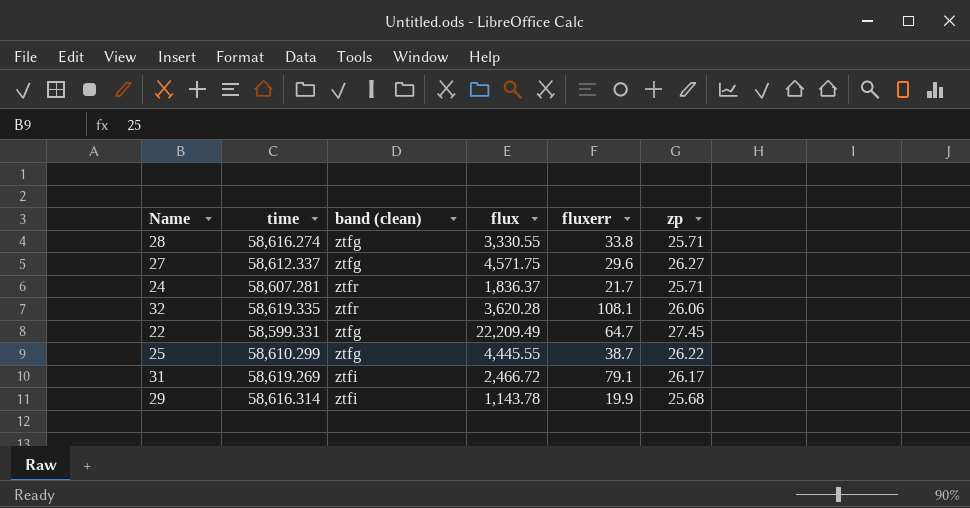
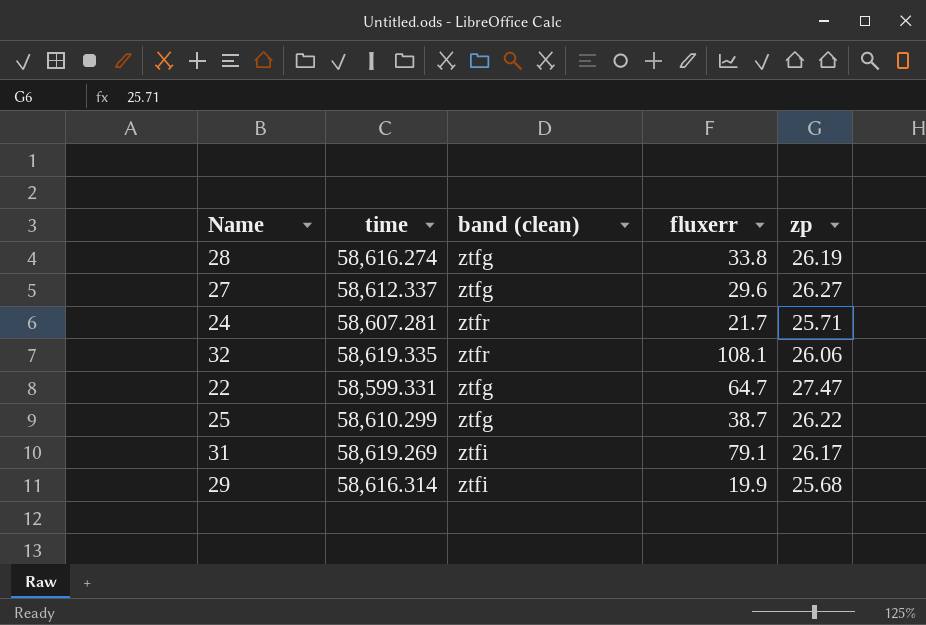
column flux | position: 4 -> none
28 | zp: 25.71 -> 26.19
22 | zp: 27.45 -> 27.47

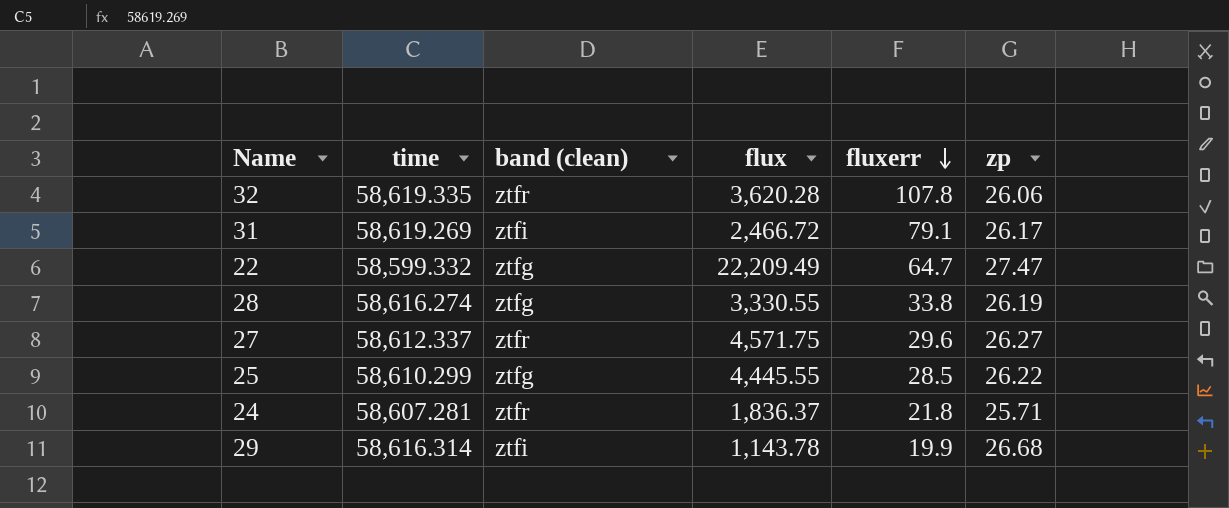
row order: none -> fluxerr descending
column flux | position: none -> 4
32 | fluxerr: 108.1 -> 107.8
22 | time: 58,599.331 -> 58,599.332
27 | band (clean): ztfg -> ztfr
25 | fluxerr: 38.7 -> 28.5
24 | fluxerr: 21.7 -> 21.8
29 | zp: 25.68 -> 26.68

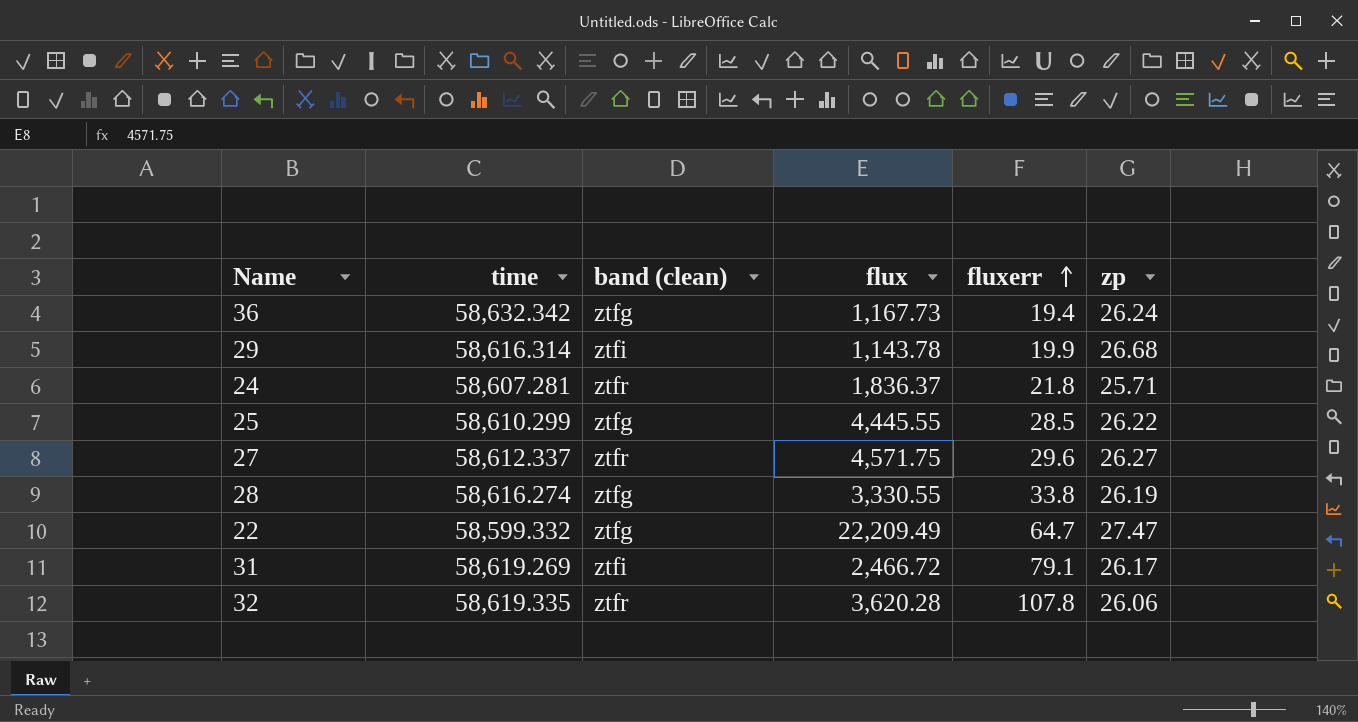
row order: fluxerr descending -> fluxerr ascending
row 36: none -> 58,632.342 | ztfg | 1,167.73 | 19.4 | 26.24

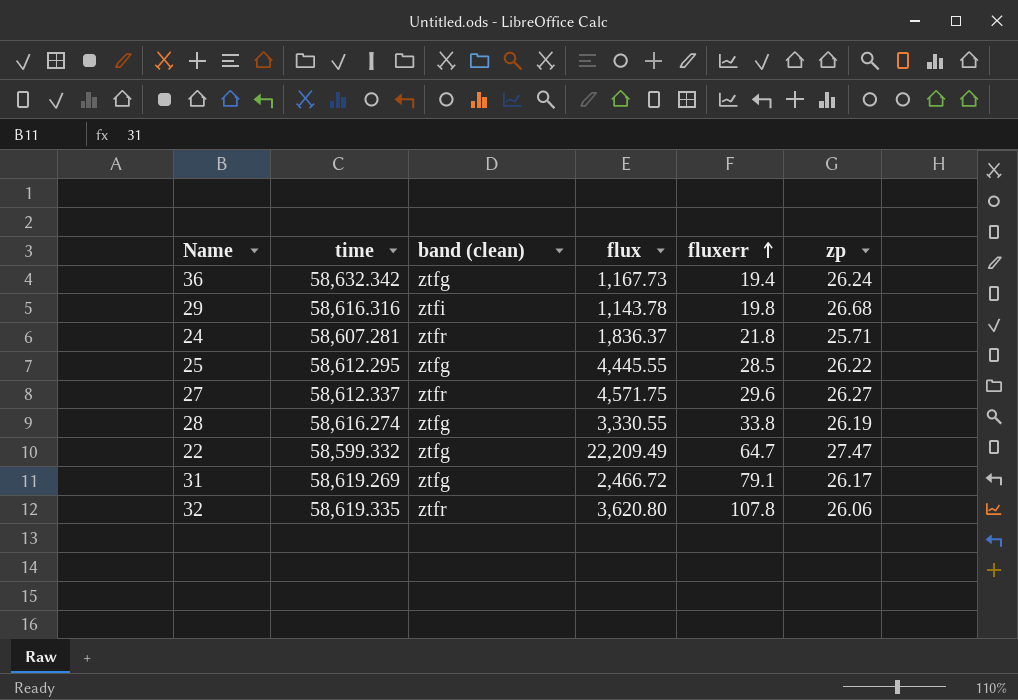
29 | time: 58,616.314 -> 58,616.316
29 | fluxerr: 19.9 -> 19.8
25 | time: 58,610.299 -> 58,612.295
31 | band (clean): ztfi -> ztfg
32 | flux: 3,620.28 -> 3,620.80

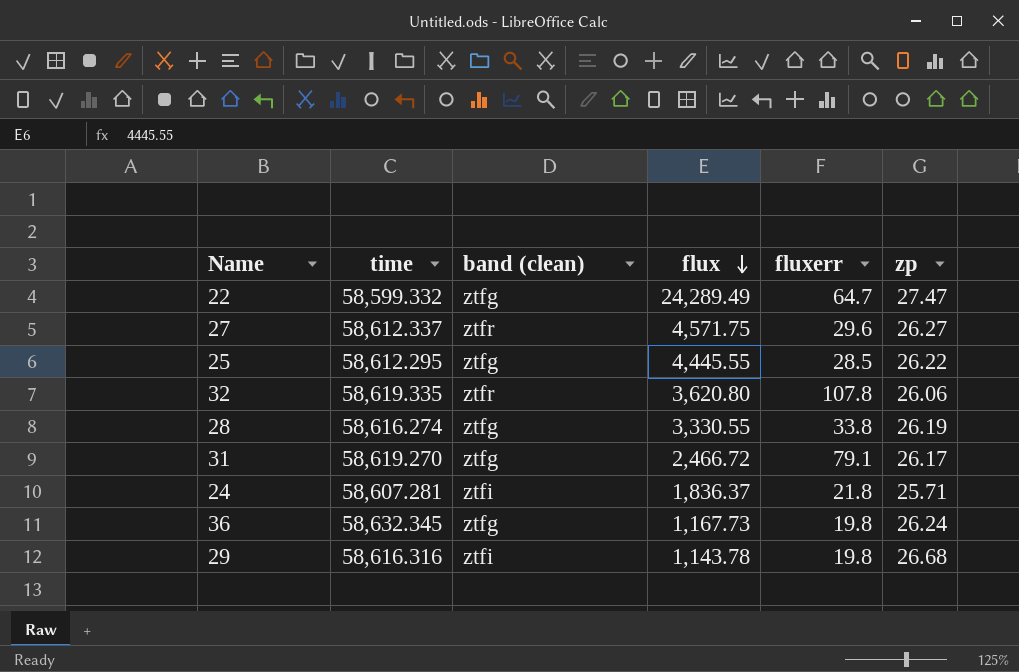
row order: fluxerr ascending -> flux descending
22 | flux: 22,209.49 -> 24,289.49
31 | time: 58,619.269 -> 58,619.270
24 | band (clean): ztfr -> ztfi
36 | time: 58,632.342 -> 58,632.345
36 | fluxerr: 19.4 -> 19.8

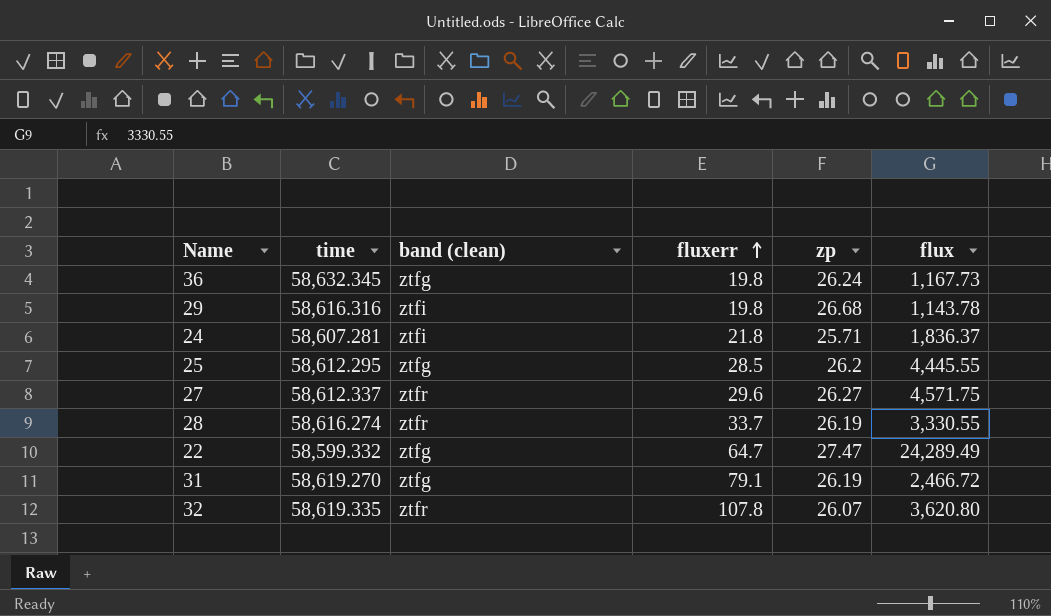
row order: flux descending -> fluxerr ascending
column flux | position: 4 -> 6
25 | zp: 26.22 -> 26.2
28 | band (clean): ztfg -> ztfr
28 | fluxerr: 33.8 -> 33.7
31 | zp: 26.17 -> 26.19
32 | zp: 26.06 -> 26.07

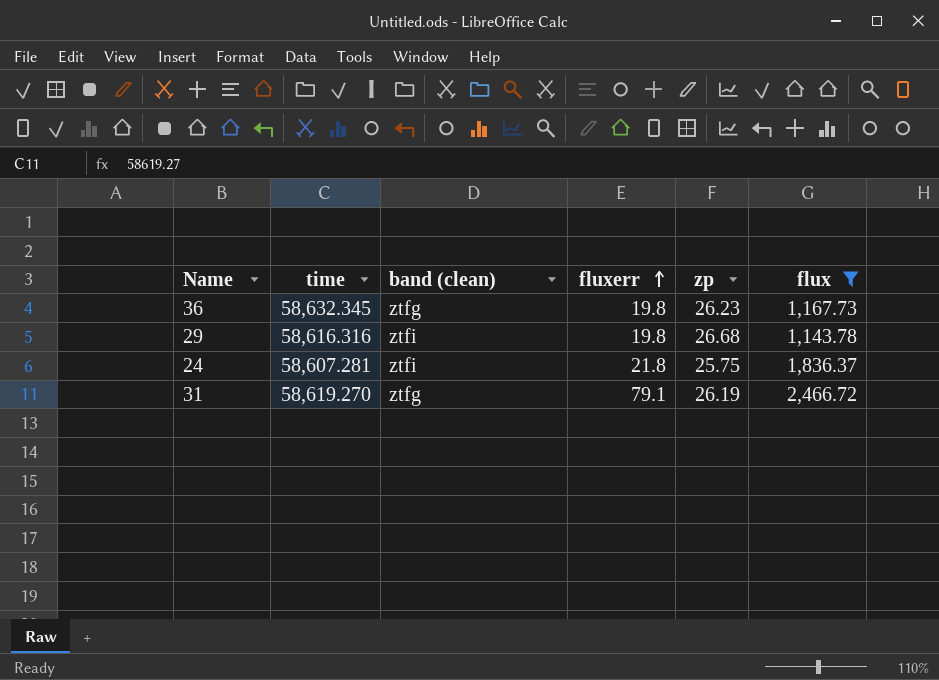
filter: none -> flux <= 2,466.72
36 | zp: 26.24 -> 26.23
24 | zp: 25.71 -> 25.75

